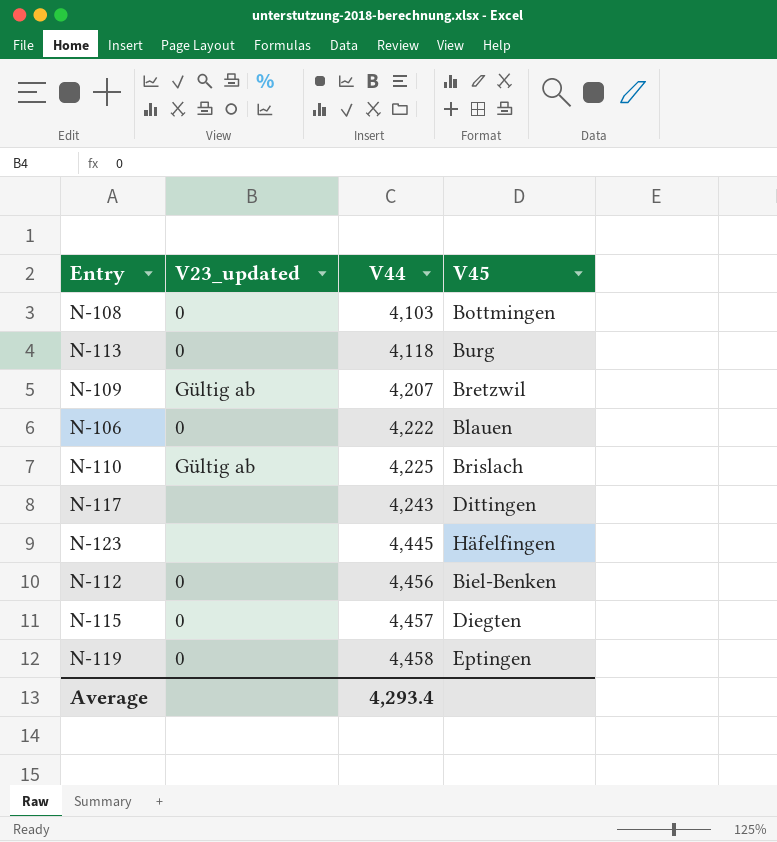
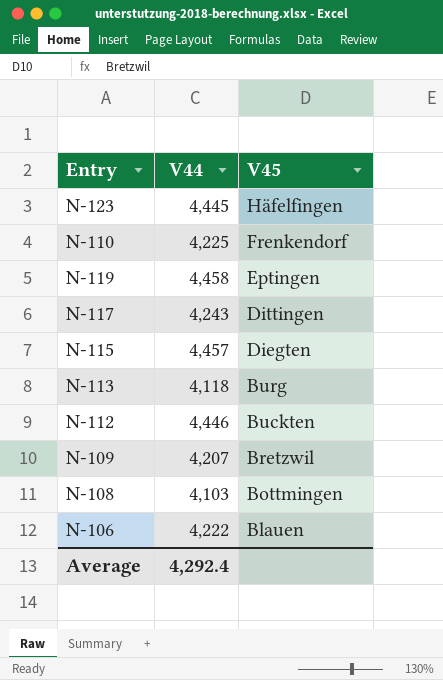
row order: V44 ascending -> V45 descending
column V23_updated | position: 2 -> none
N-110 | V45: Brislach -> Frenkendorf
N-112 | V44: 4,456 -> 4,446
N-112 | V45: Biel-Benken -> Buckten
Average | V44: 4,293.4 -> 4,292.4

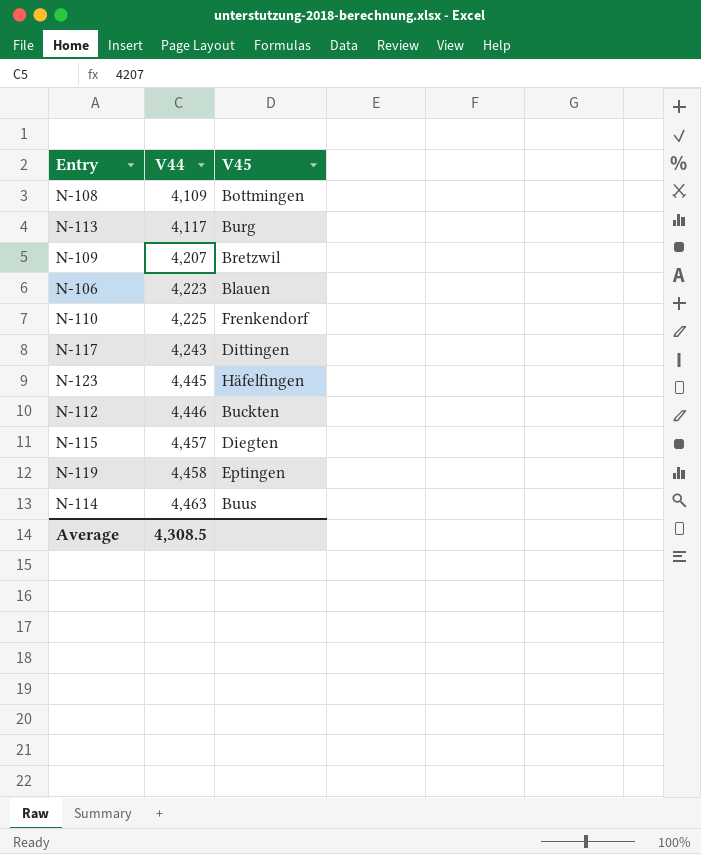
row order: V45 descending -> V44 ascending
N-108 | V44: 4,103 -> 4,109
N-113 | V44: 4,118 -> 4,117
N-106 | V44: 4,222 -> 4,223
row N-114: none -> 4,463 | Buus
Average | V44: 4,292.4 -> 4,308.5

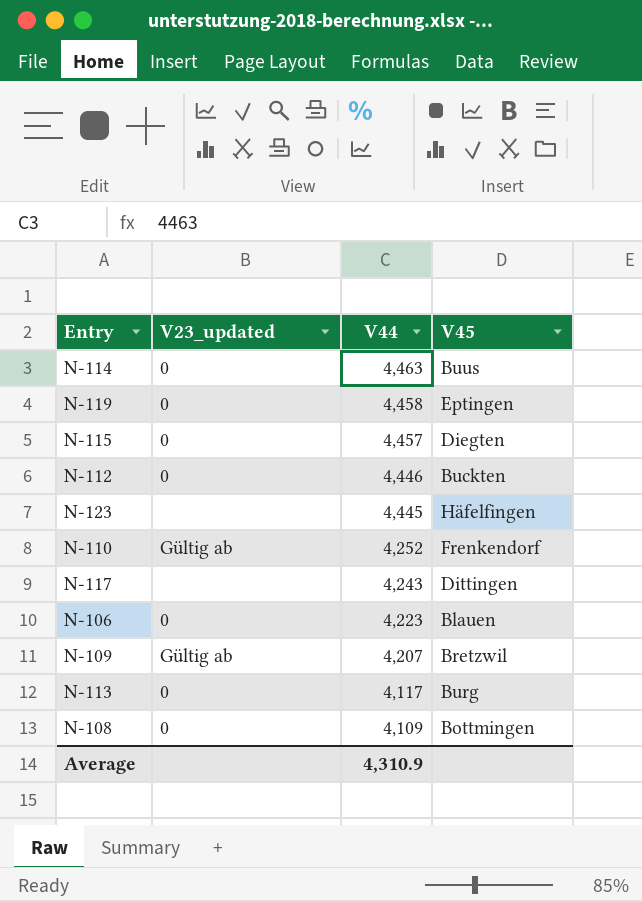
row order: V44 ascending -> V44 descending
column V23_updated | position: none -> 2
N-110 | V44: 4,225 -> 4,252
Average | V44: 4,308.5 -> 4,310.9

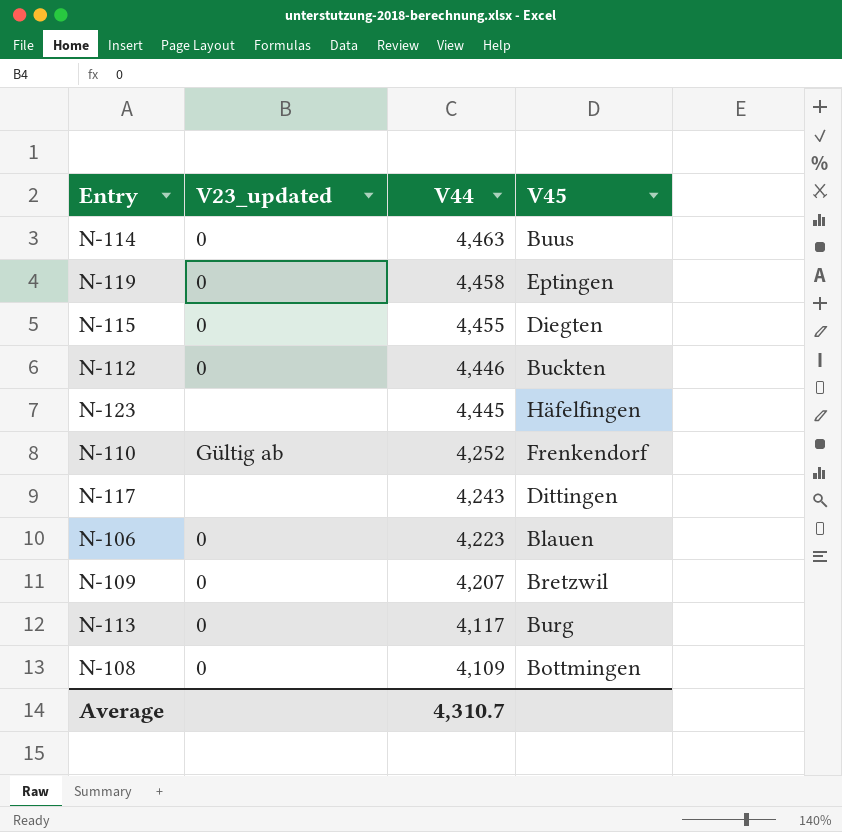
N-115 | V44: 4,457 -> 4,455
N-109 | V23_updated: Gültig ab -> 0
Average | V44: 4,310.9 -> 4,310.7

